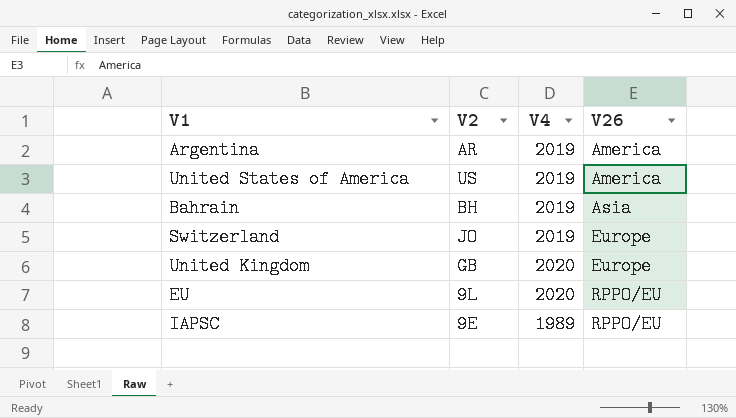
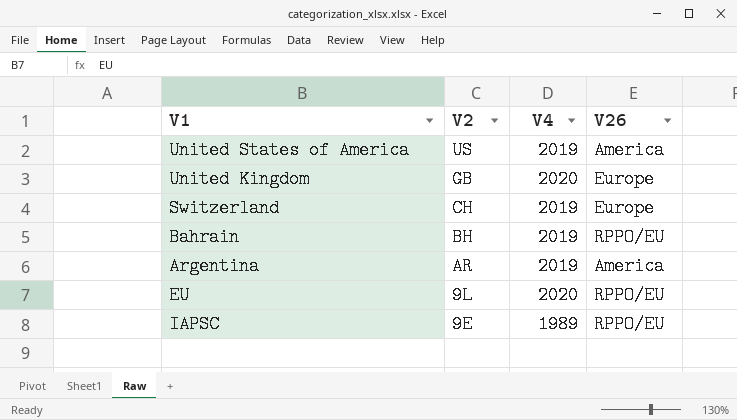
row order: V26 ascending -> V2 descending
Switzerland | V2: JO -> CH
Bahrain | V26: Asia -> RPPO/EU

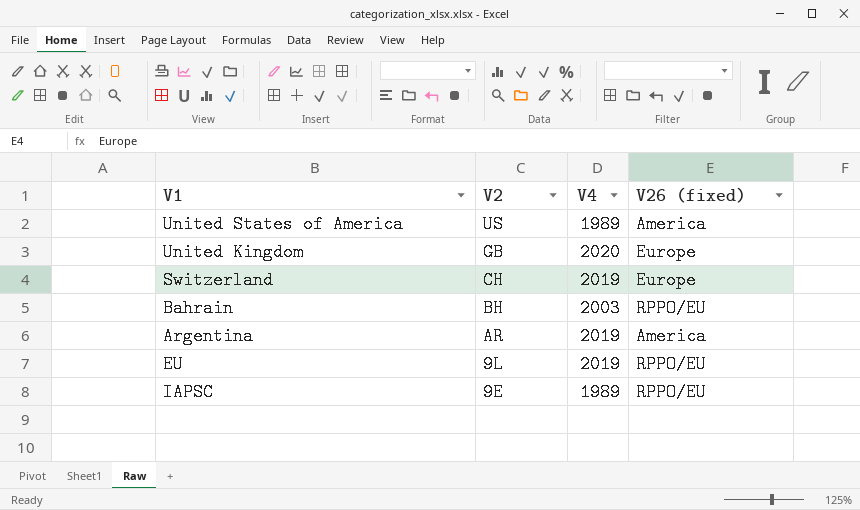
column name: V26 -> V26 (fixed)
United States of America | V4: 2019 -> 1989
Bahrain | V4: 2019 -> 2003
EU | V4: 2020 -> 2019

